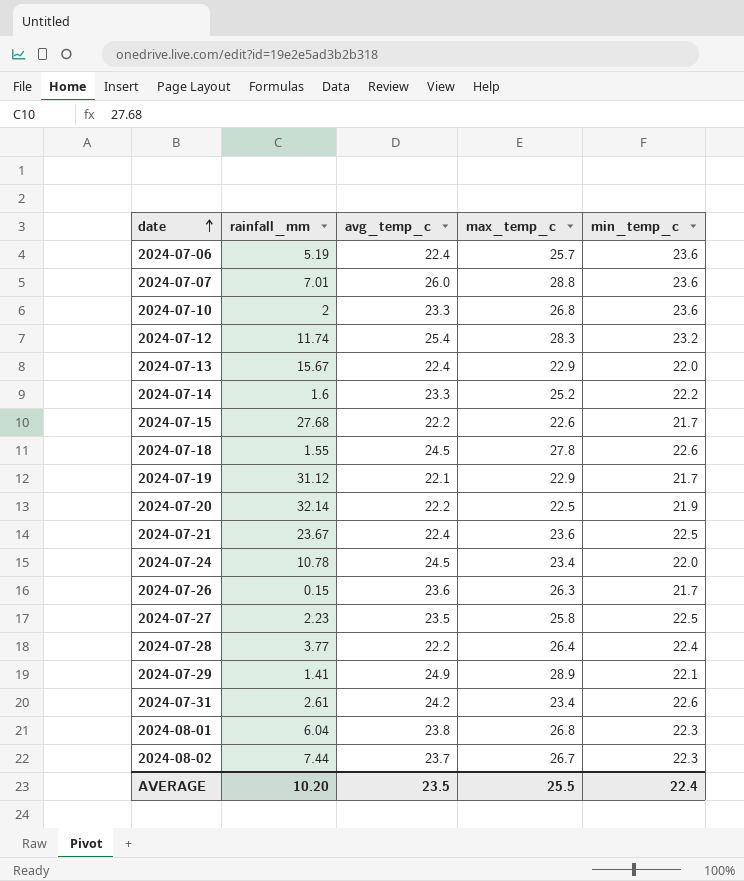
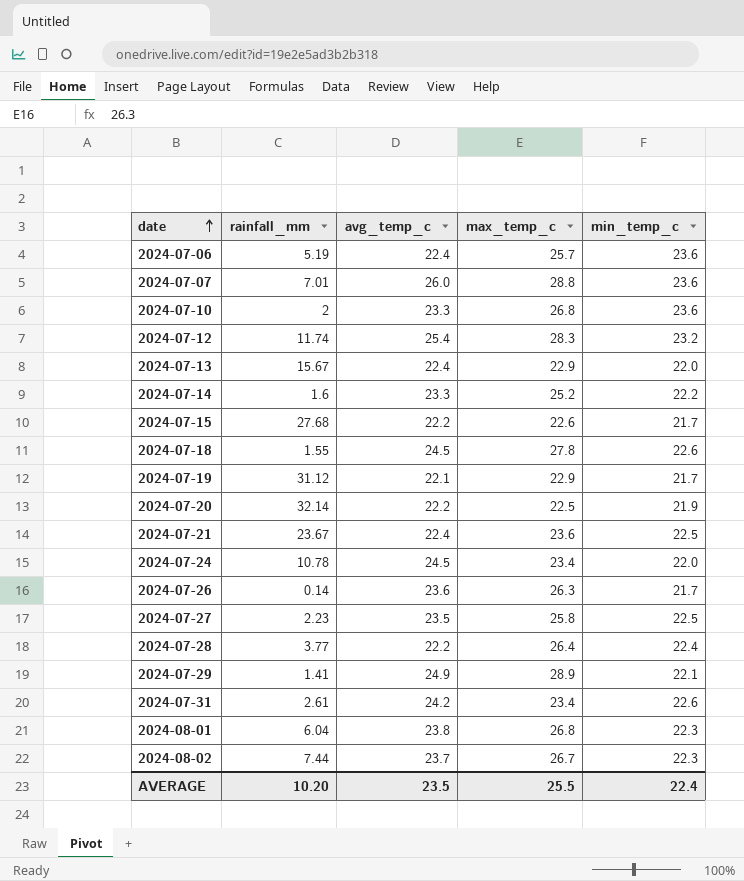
2024-07-26 | rainfall_mm: 0.15 -> 0.14

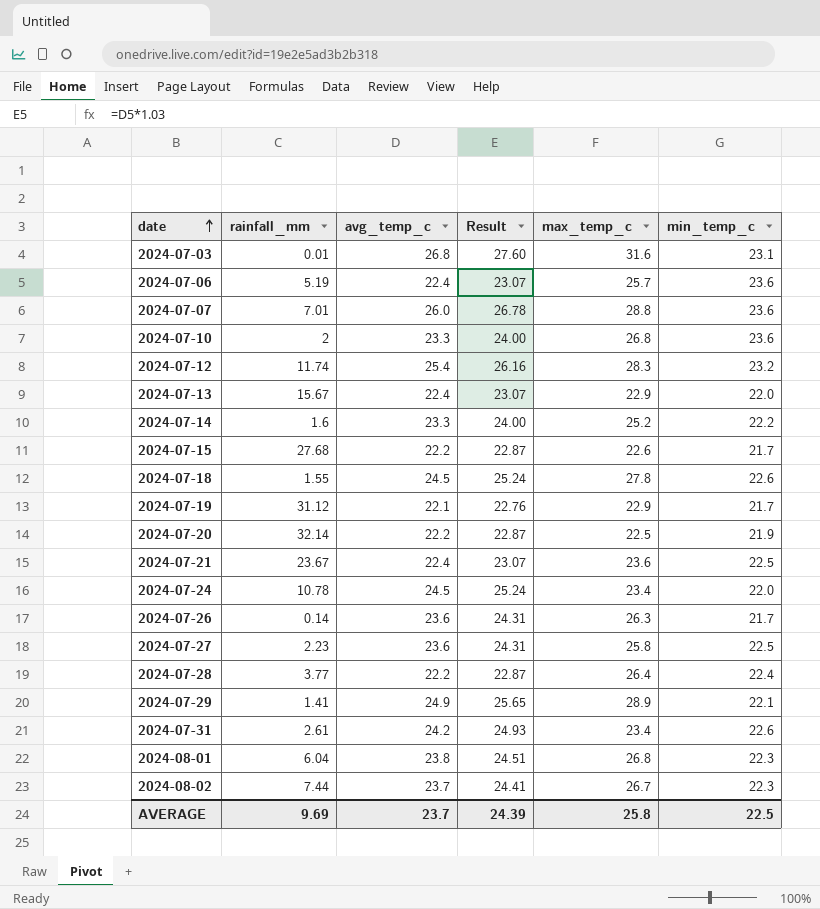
column Result | formula: none -> [avg_temp_c] * 1.03
row 2024-07-03: none -> 0.01 | 26.8 | 27.60 | 31.6 | 23.1
2024-07-27 | avg_temp_c: 23.5 -> 23.6
AVERAGE | rainfall_mm: 10.20 -> 9.69
AVERAGE | avg_temp_c: 23.5 -> 23.7
AVERAGE | max_temp_c: 25.5 -> 25.8
AVERAGE | min_temp_c: 22.4 -> 22.5

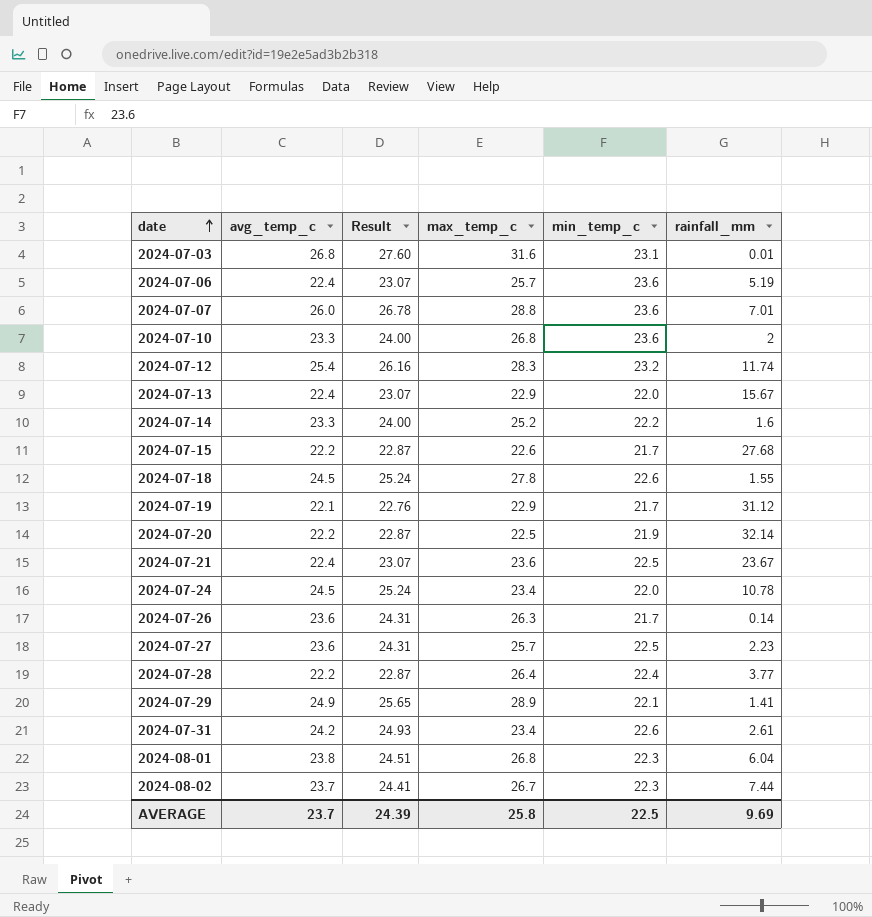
column rainfall_mm | position: 2 -> 6
2024-07-27 | max_temp_c: 25.8 -> 25.7

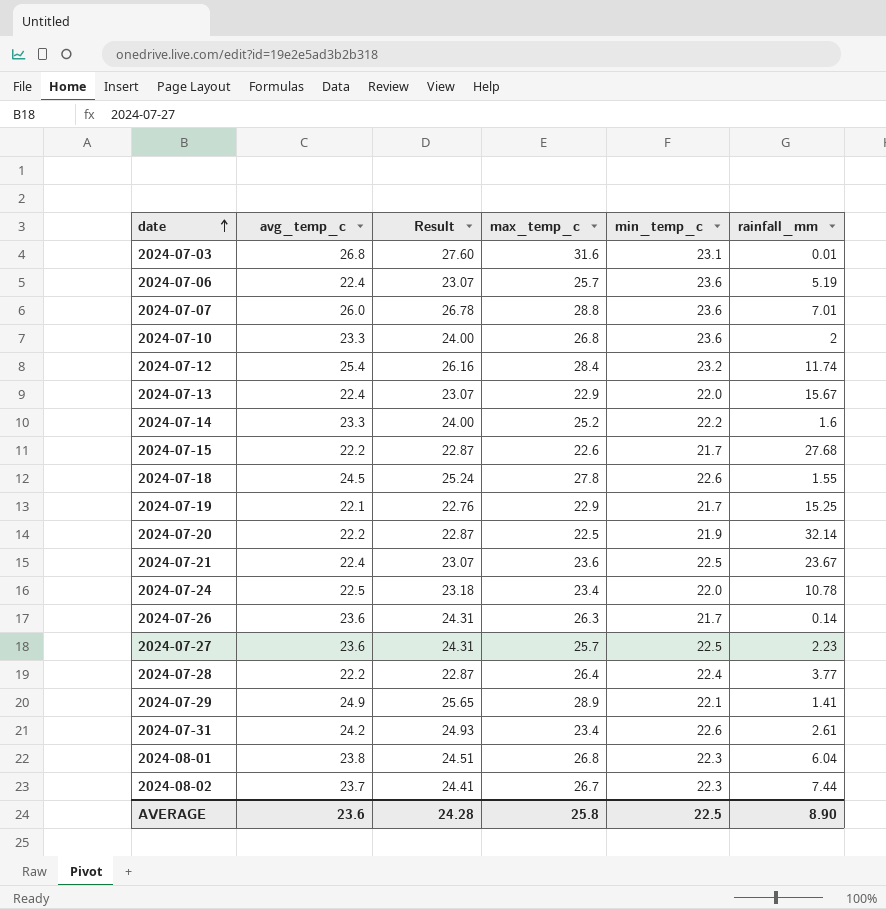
2024-07-12 | max_temp_c: 28.3 -> 28.4
2024-07-19 | rainfall_mm: 31.12 -> 15.25
2024-07-24 | avg_temp_c: 24.5 -> 22.5
2024-07-24 | Result: 25.24 -> 23.18
AVERAGE | avg_temp_c: 23.7 -> 23.6
AVERAGE | Result: 24.39 -> 24.28
AVERAGE | rainfall_mm: 9.69 -> 8.90

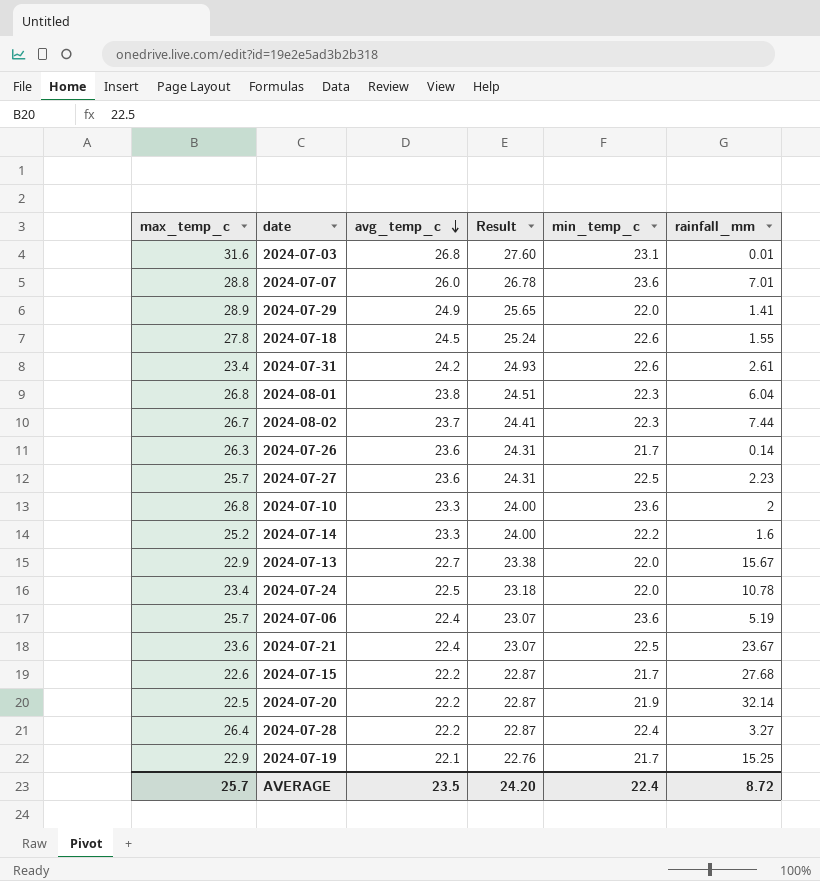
row order: date ascending -> avg_temp_c descending
column max_temp_c | position: 4 -> 1
row 2024-07-12: 25.4 | 26.16 | 28.4 | 23.2 | 11.74 -> none
2024-07-29 | min_temp_c: 22.1 -> 22.0
2024-07-13 | avg_temp_c: 22.4 -> 22.7
2024-07-13 | Result: 23.07 -> 23.38
2024-07-28 | rainfall_mm: 3.77 -> 3.27
AVERAGE | max_temp_c: 25.8 -> 25.7
AVERAGE | avg_temp_c: 23.6 -> 23.5
AVERAGE | Result: 24.28 -> 24.20
AVERAGE | min_temp_c: 22.5 -> 22.4
AVERAGE | rainfall_mm: 8.90 -> 8.72

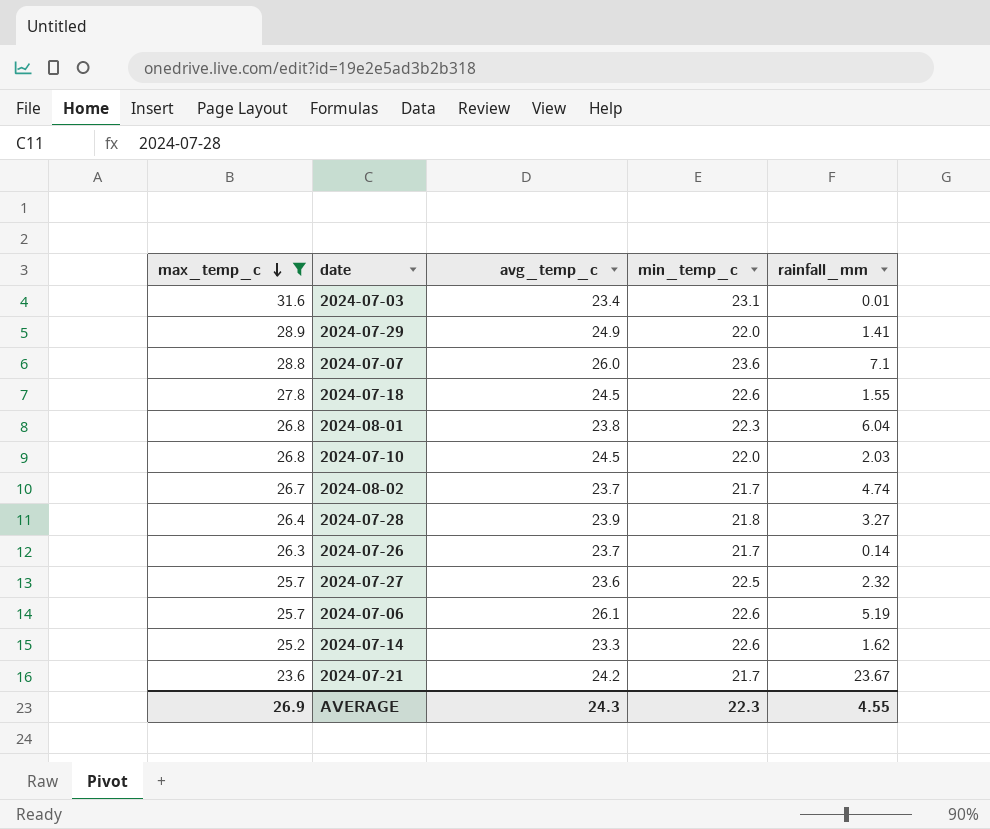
filter: none -> max_temp_c >= 23.6
row order: avg_temp_c descending -> max_temp_c descending
column Result | formula: [avg_temp_c] * 1.03 -> none
2024-07-03 | avg_temp_c: 26.8 -> 23.4
2024-07-07 | rainfall_mm: 7.01 -> 7.1
2024-07-10 | avg_temp_c: 23.3 -> 24.5
2024-07-10 | min_temp_c: 23.6 -> 22.0
2024-07-10 | rainfall_mm: 2 -> 2.03
2024-08-02 | min_temp_c: 22.3 -> 21.7
2024-08-02 | rainfall_mm: 7.44 -> 4.74
2024-07-28 | avg_temp_c: 22.2 -> 23.9
2024-07-28 | min_temp_c: 22.4 -> 21.8
2024-07-26 | avg_temp_c: 23.6 -> 23.7
2024-07-27 | rainfall_mm: 2.23 -> 2.32
2024-07-06 | avg_temp_c: 22.4 -> 26.1
2024-07-06 | min_temp_c: 23.6 -> 22.6
2024-07-14 | min_temp_c: 22.2 -> 22.6
2024-07-14 | rainfall_mm: 1.6 -> 1.62
2024-07-21 | avg_temp_c: 22.4 -> 24.2
2024-07-21 | min_temp_c: 22.5 -> 21.7
AVERAGE | max_temp_c: 25.7 -> 26.9
AVERAGE | avg_temp_c: 23.5 -> 24.3
AVERAGE | min_temp_c: 22.4 -> 22.3
AVERAGE | rainfall_mm: 8.72 -> 4.55

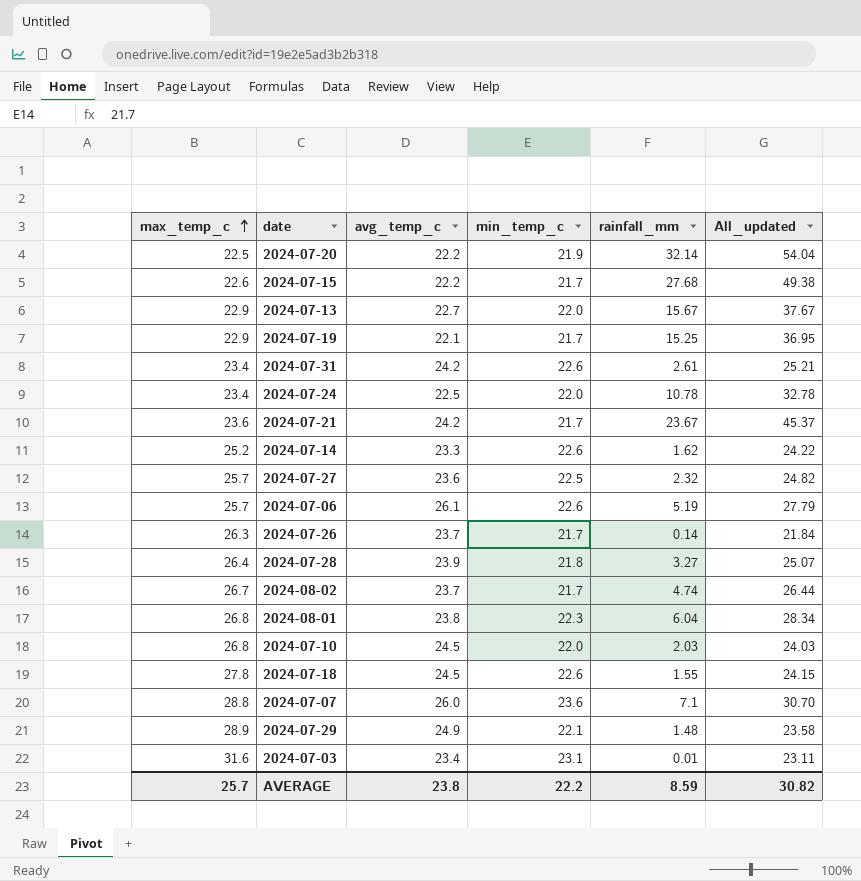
filter: max_temp_c >= 23.6 -> none
row order: max_temp_c descending -> max_temp_c ascending
column All_updated | formula: none -> [min_temp_c] + [rainfall_mm]
2024-07-29 | min_temp_c: 22.0 -> 22.1
2024-07-29 | rainfall_mm: 1.41 -> 1.48
AVERAGE | max_temp_c: 26.9 -> 25.7
AVERAGE | avg_temp_c: 24.3 -> 23.8
AVERAGE | min_temp_c: 22.3 -> 22.2
AVERAGE | rainfall_mm: 4.55 -> 8.59

